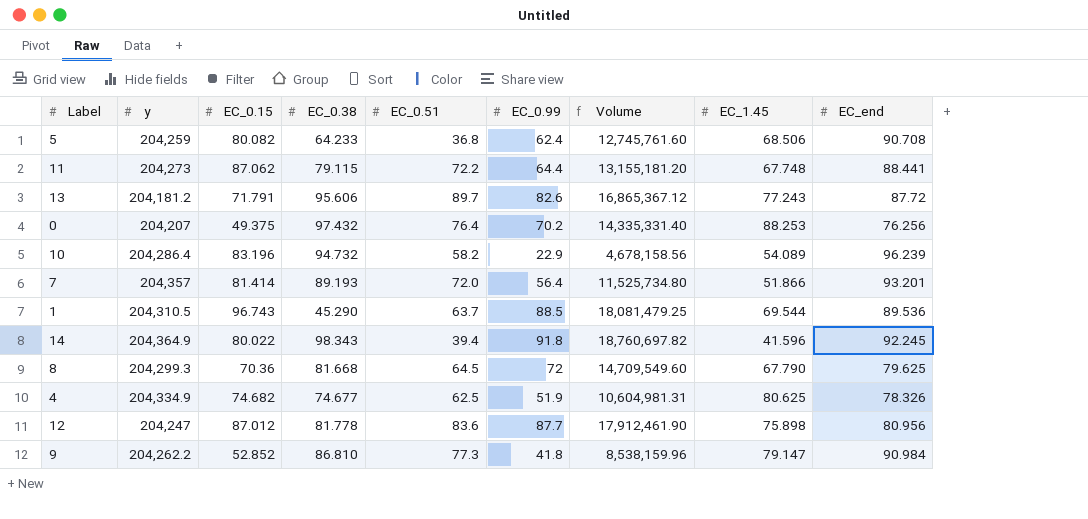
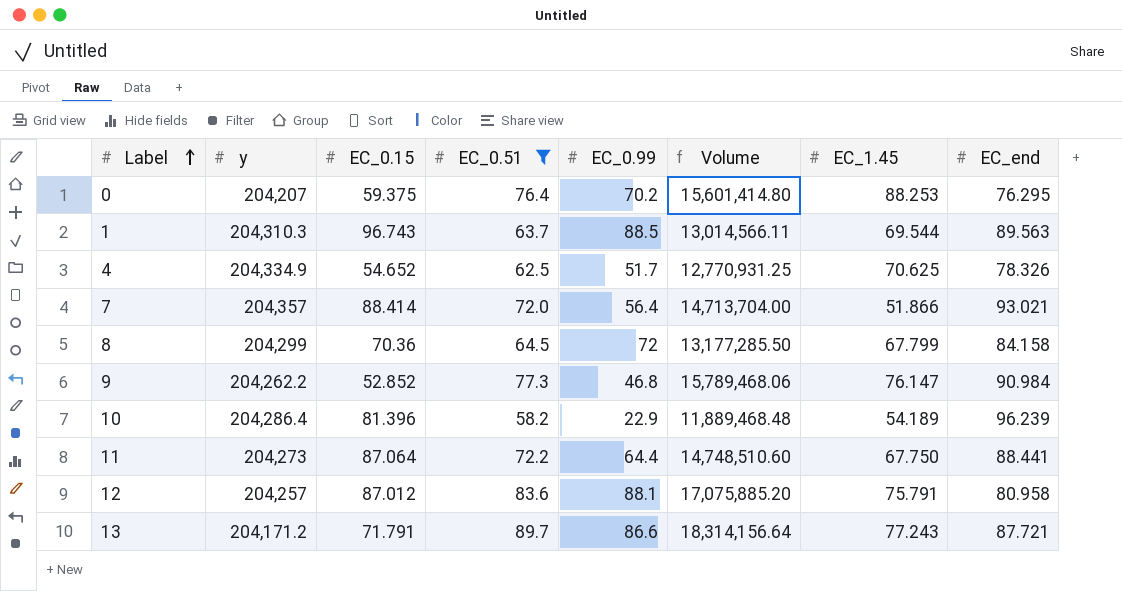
filter: none -> EC_0.51 >= 58.2
row order: none -> Label ascending
column EC_0.38 | position: 4 -> none
column Volume | formula: [y] * [EC_0.99] -> [y] * [EC_0.51]
0 | EC_0.15: 49.375 -> 59.375
0 | EC_end: 76.256 -> 76.295
1 | y: 204,310.5 -> 204,310.3
1 | EC_end: 89.536 -> 89.563
4 | EC_0.15: 74.682 -> 54.652
4 | EC_0.99: 51.9 -> 51.7
4 | EC_1.45: 80.625 -> 70.625
7 | EC_0.15: 81.414 -> 88.414
7 | EC_end: 93.201 -> 93.021
8 | y: 204,299.3 -> 204,299
8 | EC_1.45: 67.790 -> 67.799
8 | EC_end: 79.625 -> 84.158
9 | EC_0.99: 41.8 -> 46.8
9 | EC_1.45: 79.147 -> 76.147
10 | EC_0.15: 83.196 -> 81.396
10 | EC_1.45: 54.089 -> 54.189
11 | EC_0.15: 87.062 -> 87.064
11 | EC_1.45: 67.748 -> 67.750
12 | y: 204,247 -> 204,257
12 | EC_0.99: 87.7 -> 88.1
12 | EC_1.45: 75.898 -> 75.791
12 | EC_end: 80.956 -> 80.958
13 | y: 204,181.2 -> 204,171.2
13 | EC_0.99: 82.6 -> 86.6
13 | EC_end: 87.72 -> 87.721

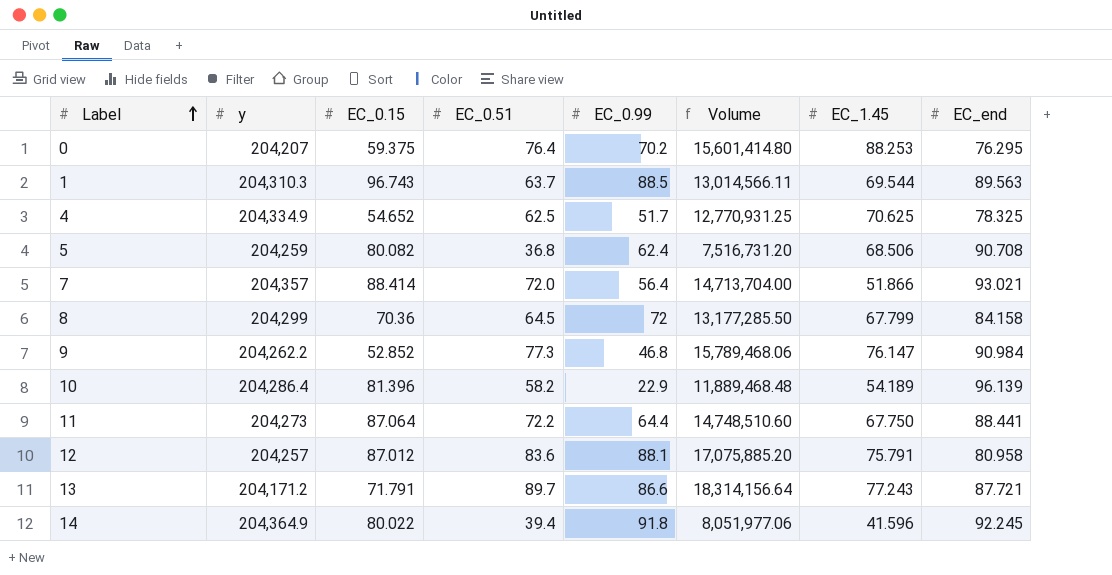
filter: EC_0.51 >= 58.2 -> none
4 | EC_end: 78.326 -> 78.325
10 | EC_end: 96.239 -> 96.139

